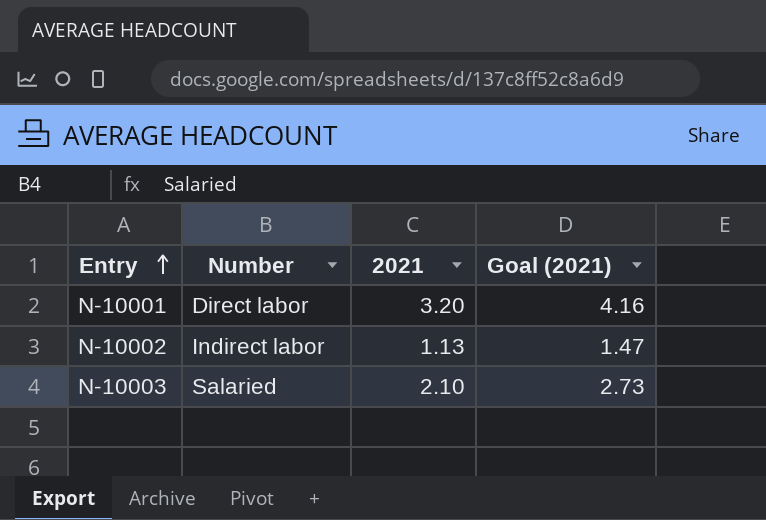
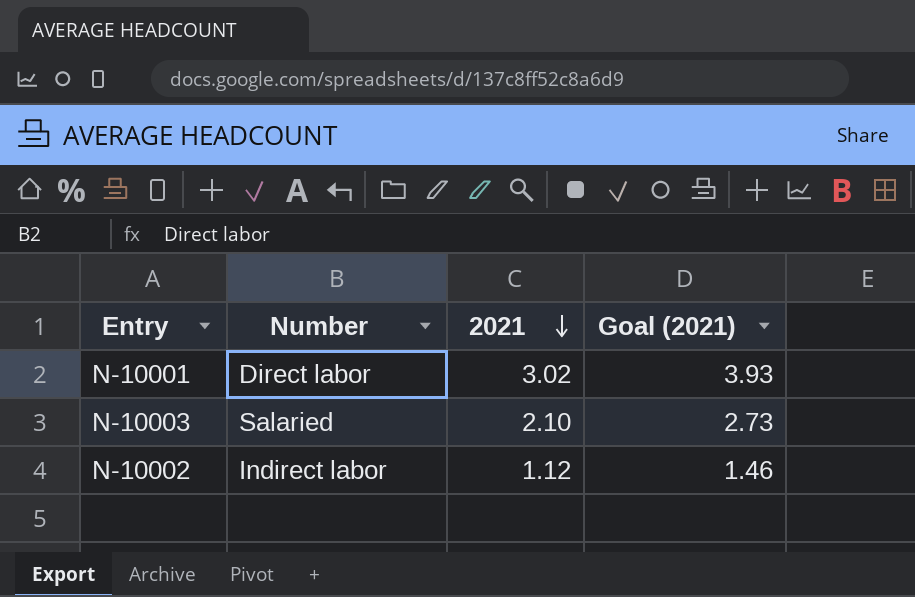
row order: Entry ascending -> 2021 descending
N-10001 | 2021: 3.20 -> 3.02
N-10001 | Goal (2021): 4.16 -> 3.93
N-10002 | 2021: 1.13 -> 1.12
N-10002 | Goal (2021): 1.47 -> 1.46

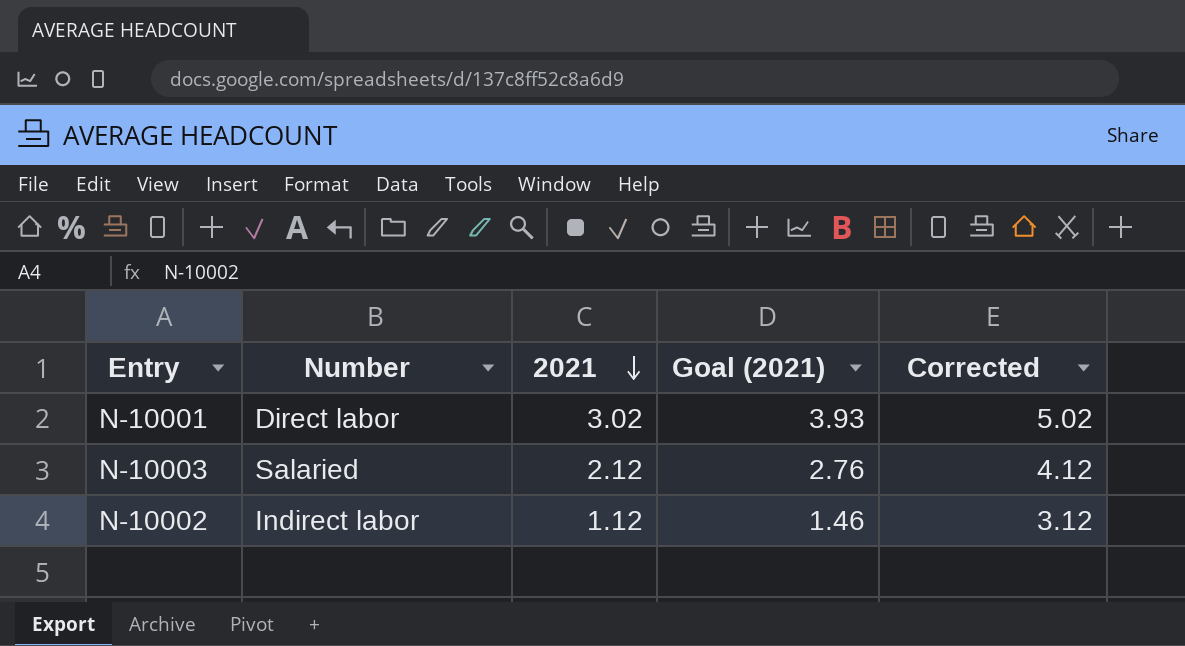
column Corrected | formula: none -> [2021] + 2
N-10003 | 2021: 2.10 -> 2.12
N-10003 | Goal (2021): 2.73 -> 2.76

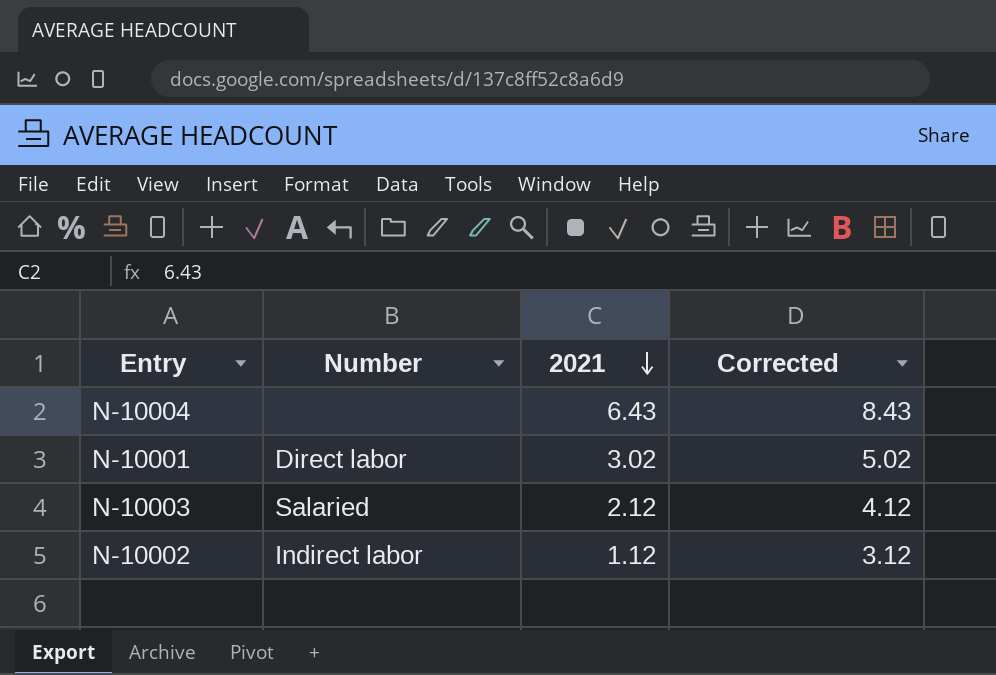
column Goal (2021) | formula: [2021] * 1.3 -> none
row N-10004: none -> none | 6.43 | 8.43

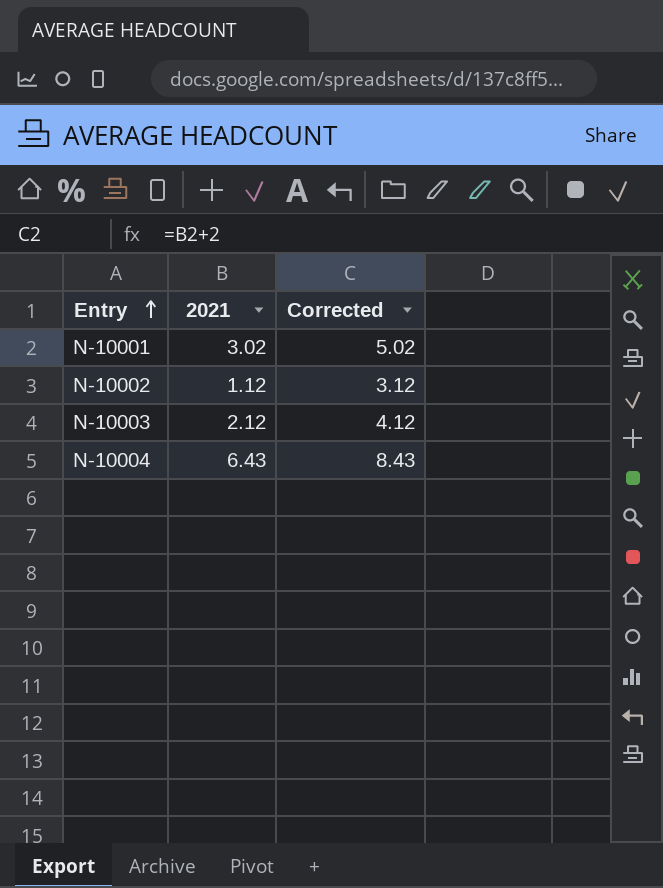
row order: 2021 descending -> Entry ascending
column Number | position: 2 -> none

